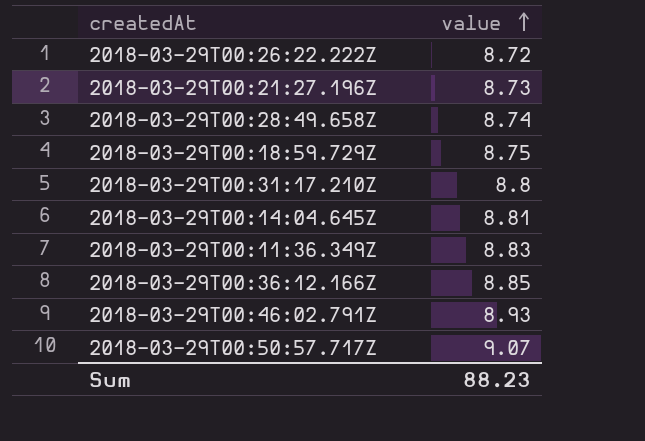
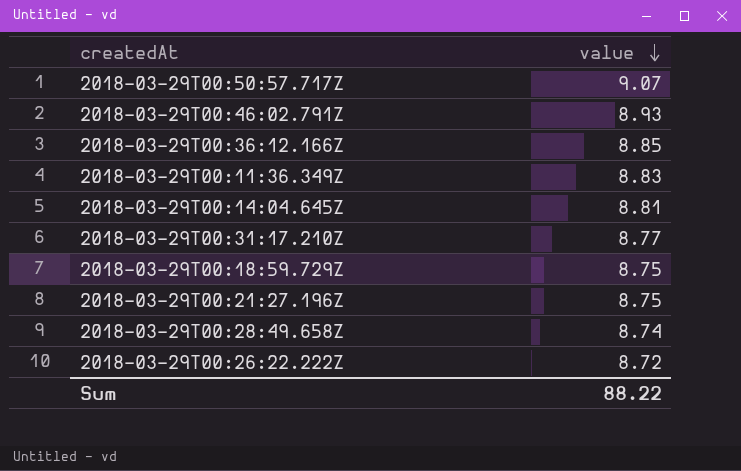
row order: value ascending -> value descending
2018-03-29T00:31:17.210Z | value: 8.8 -> 8.77
2018-03-29T00:21:27.196Z | value: 8.73 -> 8.75
Sum | value: 88.23 -> 88.22

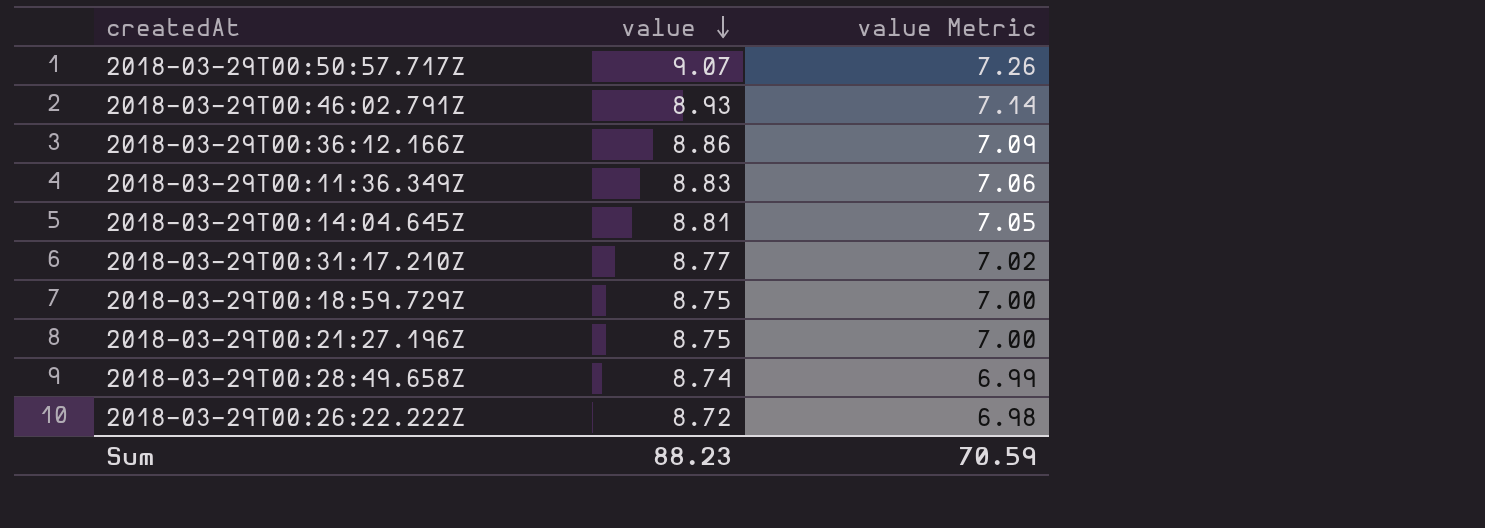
column value Metric | formula: none -> [value] * 0.8
2018-03-29T00:36:12.166Z | value: 8.85 -> 8.86
Sum | value: 88.22 -> 88.23

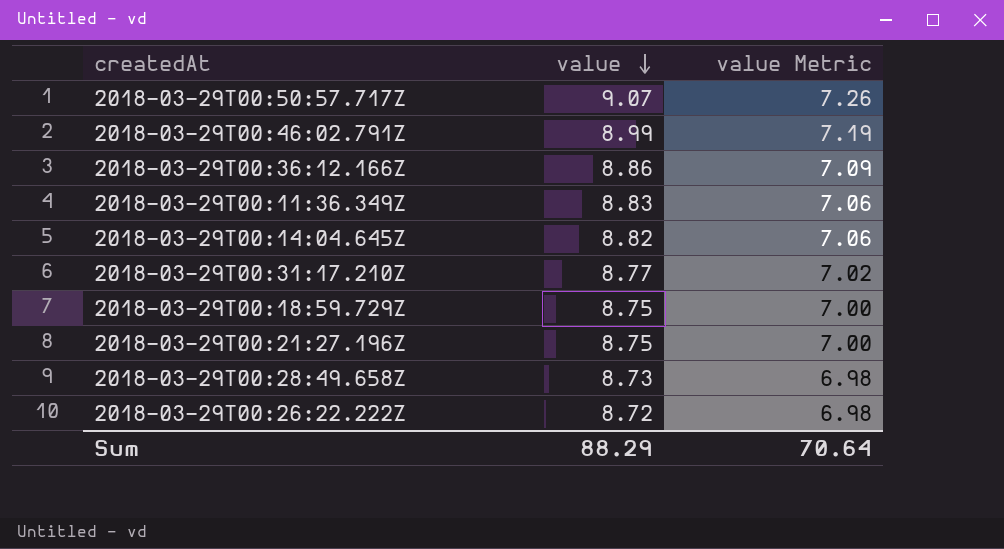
2018-03-29T00:46:02.791Z | value: 8.93 -> 8.99
2018-03-29T00:46:02.791Z | value Metric: 7.14 -> 7.19
2018-03-29T00:14:04.645Z | value: 8.81 -> 8.82
2018-03-29T00:14:04.645Z | value Metric: 7.05 -> 7.06
2018-03-29T00:28:49.658Z | value: 8.74 -> 8.73
2018-03-29T00:28:49.658Z | value Metric: 6.99 -> 6.98
Sum | value: 88.23 -> 88.29
Sum | value Metric: 70.59 -> 70.64

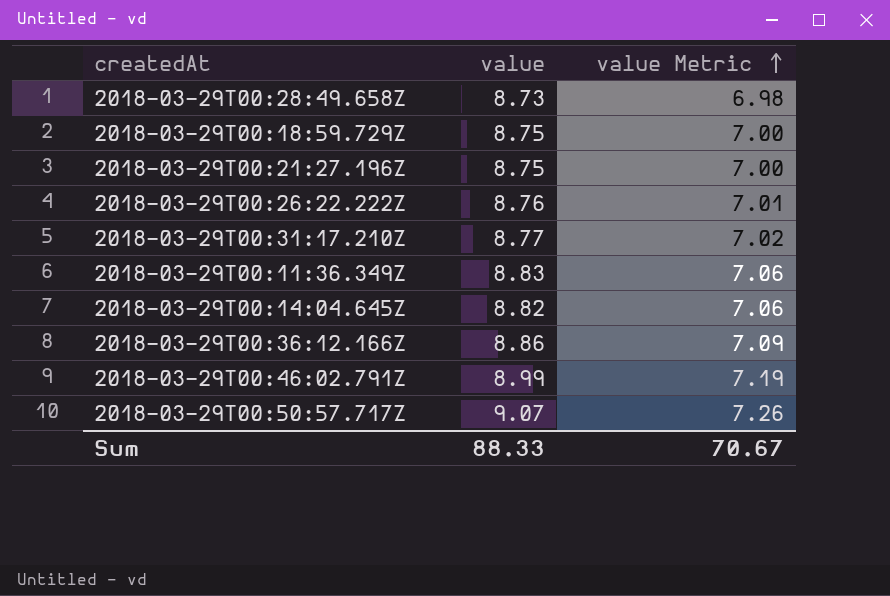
row order: value descending -> value Metric ascending
2018-03-29T00:26:22.222Z | value: 8.72 -> 8.76
2018-03-29T00:26:22.222Z | value Metric: 6.98 -> 7.01
Sum | value: 88.29 -> 88.33
Sum | value Metric: 70.64 -> 70.67

